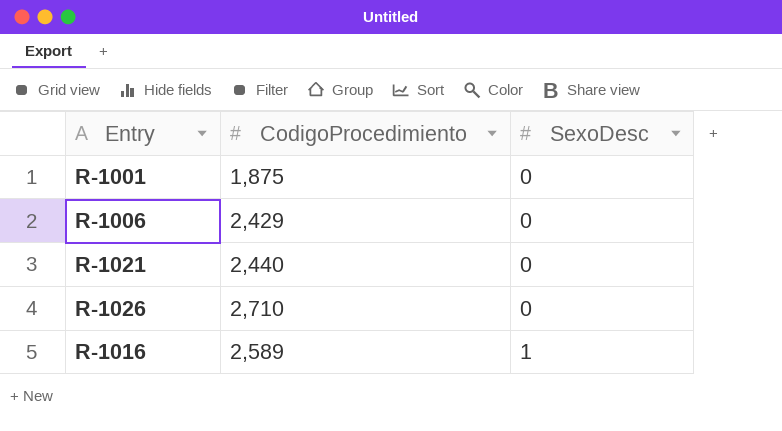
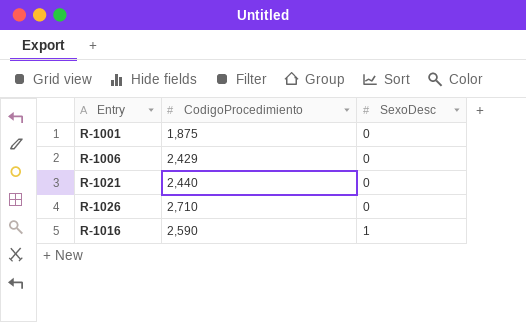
R-1016 | CodigoProcedimiento: 2,589 -> 2,590

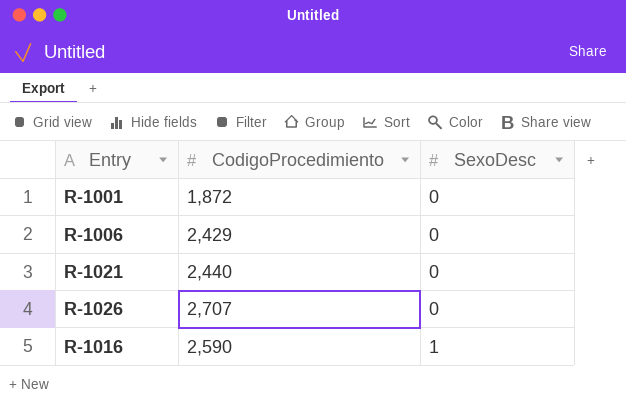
R-1001 | CodigoProcedimiento: 1,875 -> 1,872
R-1026 | CodigoProcedimiento: 2,710 -> 2,707

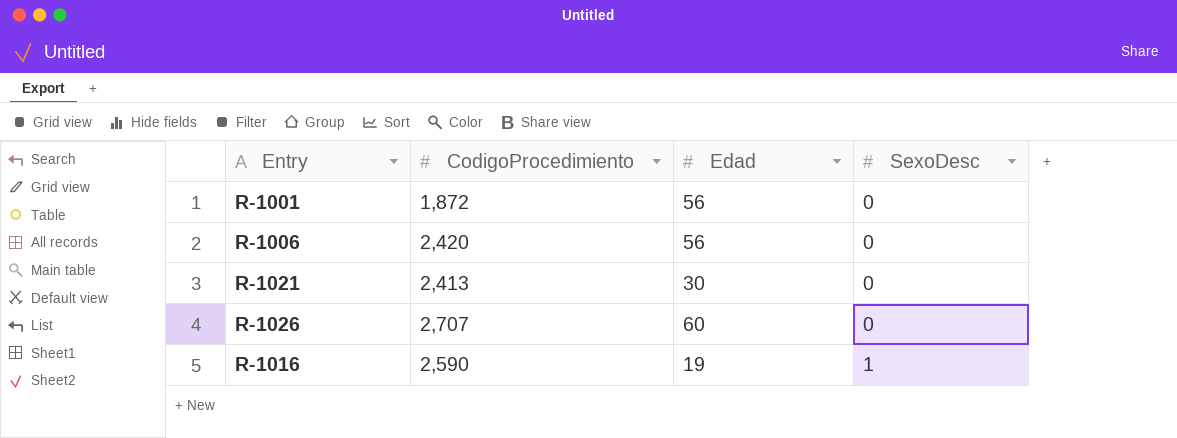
column Edad | position: none -> 3
R-1006 | CodigoProcedimiento: 2,429 -> 2,420
R-1021 | CodigoProcedimiento: 2,440 -> 2,413

